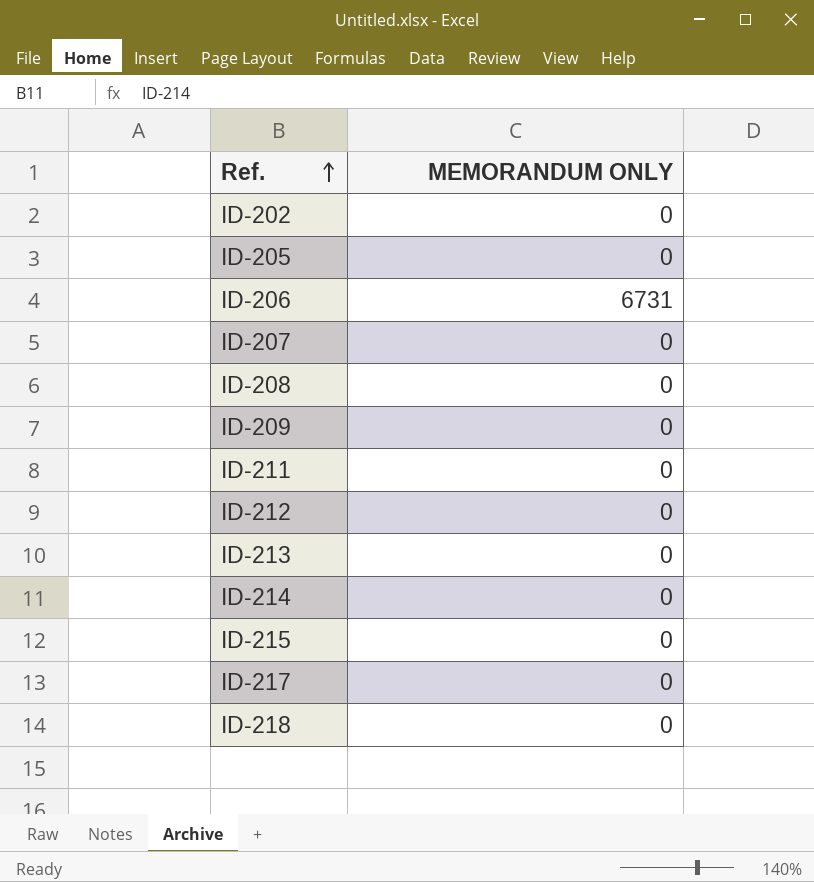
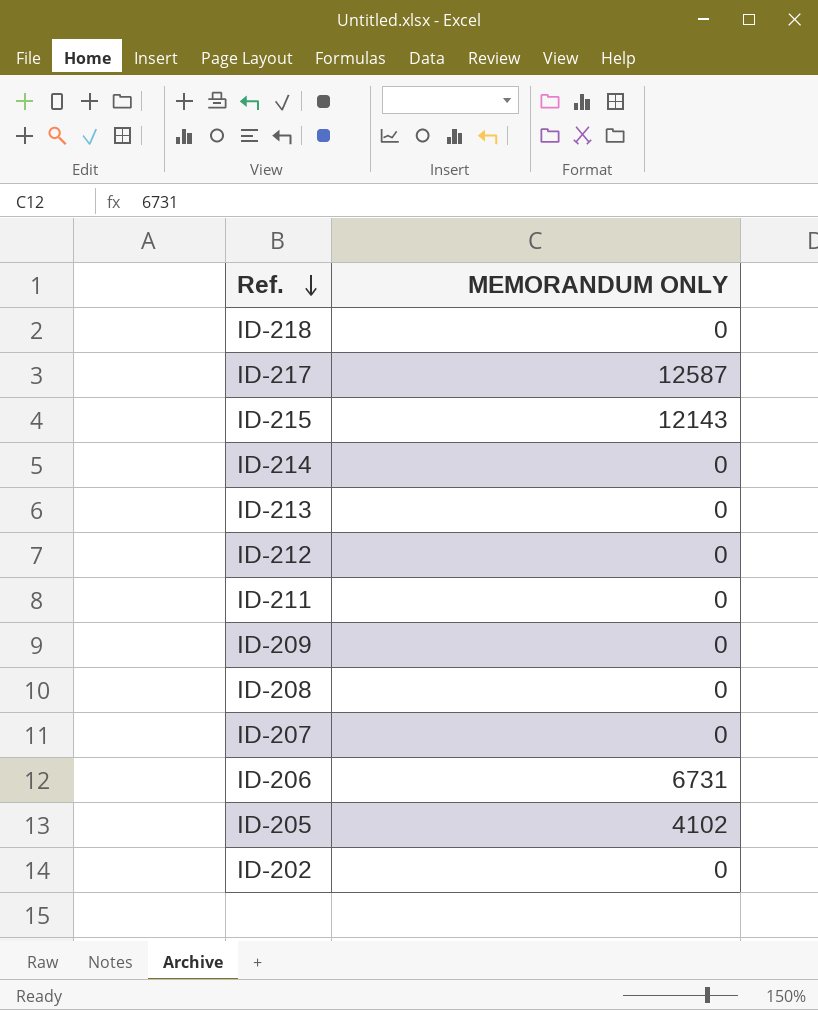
row order: Ref. ascending -> Ref. descending
ID-217 | MEMORANDUM ONLY: 0 -> 12587
ID-215 | MEMORANDUM ONLY: 0 -> 12143
ID-205 | MEMORANDUM ONLY: 0 -> 4102

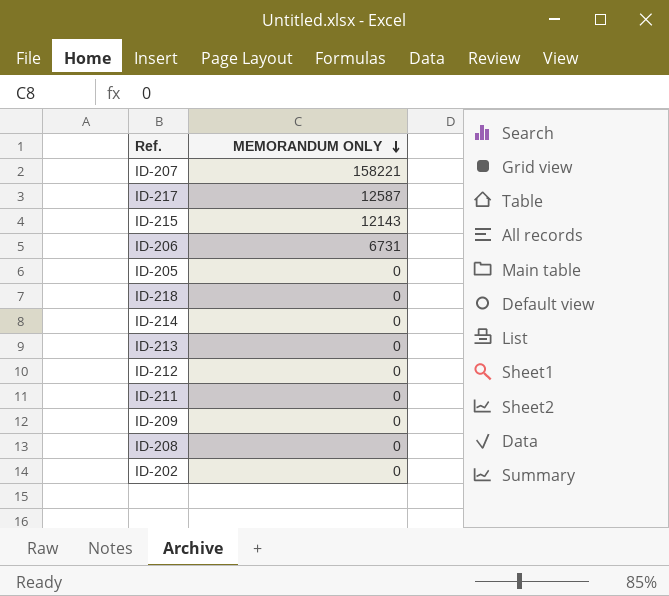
row order: Ref. descending -> MEMORANDUM ONLY descending
ID-207 | MEMORANDUM ONLY: 0 -> 158221
ID-205 | MEMORANDUM ONLY: 4102 -> 0

